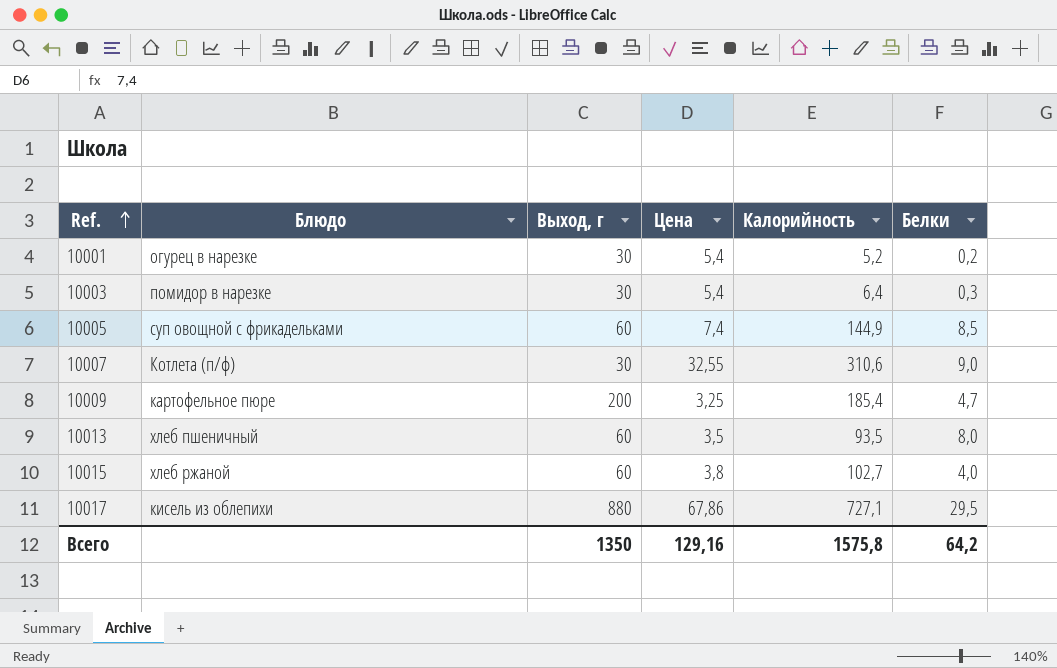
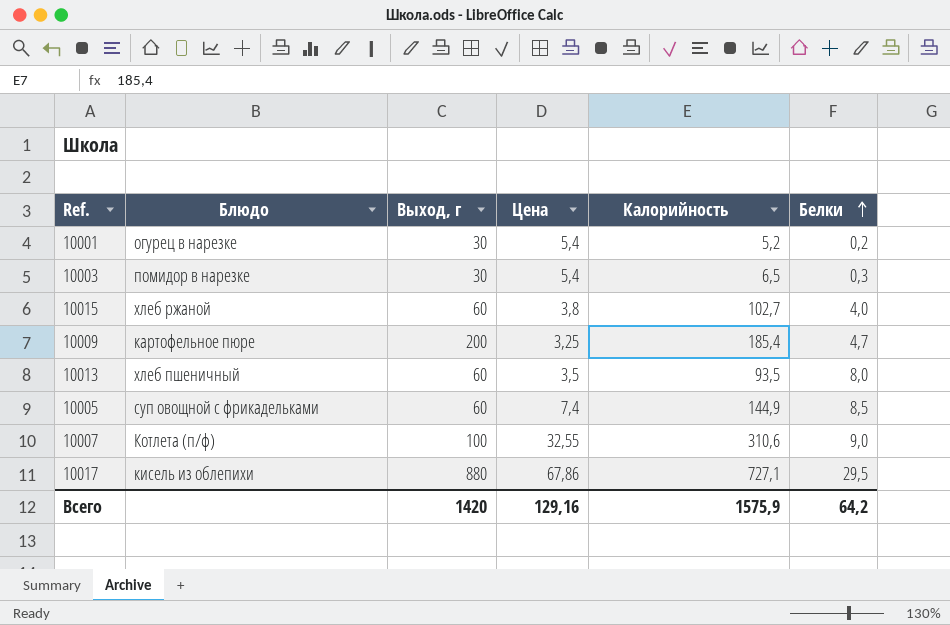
row order: Ref. ascending -> Белки ascending
10003 | Калорийность: 6,4 -> 6,5
10007 | Выход, г: 30 -> 100
Всего | Выход, г: 1350 -> 1420
Всего | Калорийность: 1575,8 -> 1575,9

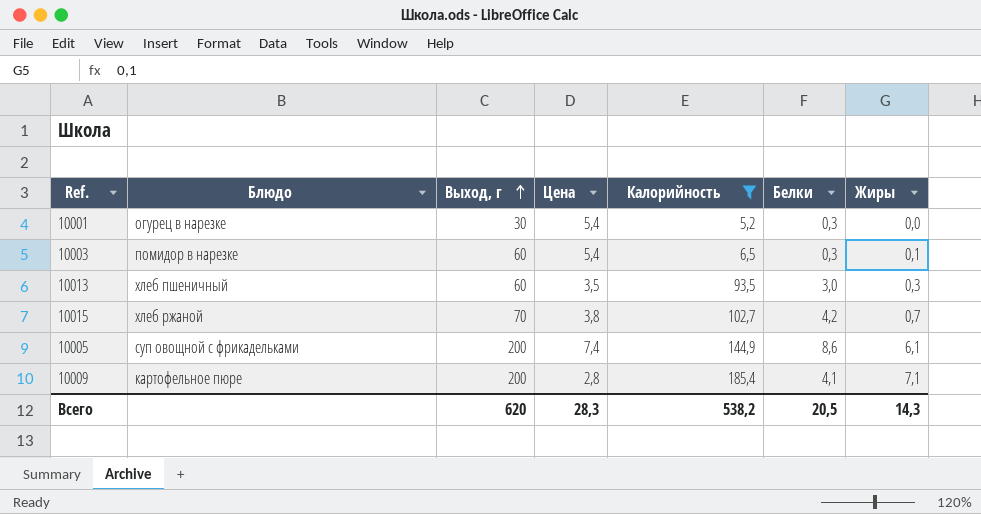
filter: none -> Калорийность <= 185,4
row order: Белки ascending -> Выход, г ascending
column Жиры | position: none -> 7
10001 | Белки: 0,2 -> 0,3
10003 | Выход, г: 30 -> 60
10013 | Белки: 8,0 -> 3,0
10015 | Выход, г: 60 -> 70
10015 | Белки: 4,0 -> 4,2
10005 | Выход, г: 60 -> 200
10005 | Белки: 8,5 -> 8,6
10009 | Цена: 3,25 -> 2,8
10009 | Белки: 4,7 -> 4,1
Всего | Выход, г: 1420 -> 620
Всего | Цена: 129,16 -> 28,3
Всего | Калорийность: 1575,9 -> 538,2
Всего | Белки: 64,2 -> 20,5

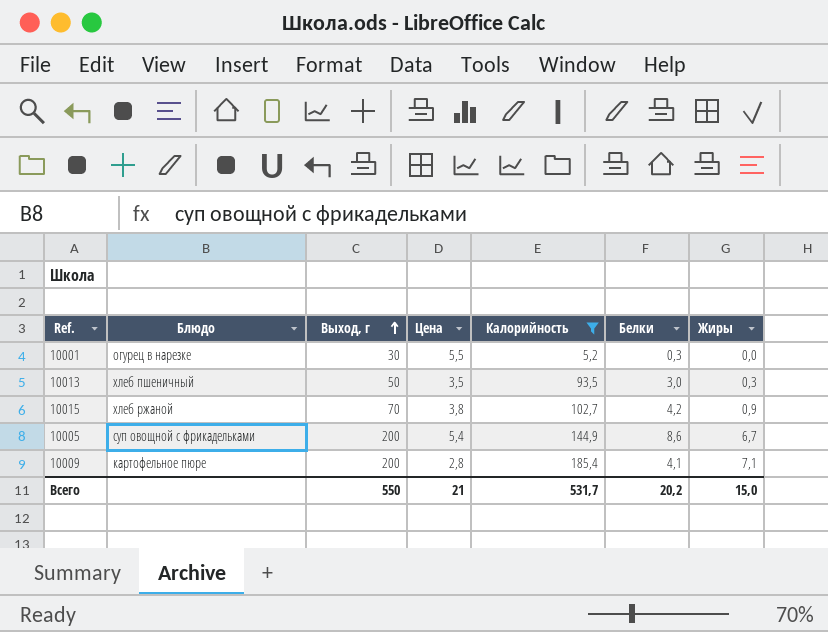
row 10003: помидор в нарезке | 60 | 5,4 | 6,5 | 0,3 | 0,1 -> none
10001 | Цена: 5,4 -> 5,5
10013 | Выход, г: 60 -> 50
10015 | Жиры: 0,7 -> 0,9
10005 | Цена: 7,4 -> 5,4
10005 | Жиры: 6,1 -> 6,7
Всего | Выход, г: 620 -> 550
Всего | Цена: 28,3 -> 21
Всего | Калорийность: 538,2 -> 531,7
Всего | Белки: 20,5 -> 20,2
Всего | Жиры: 14,3 -> 15,0

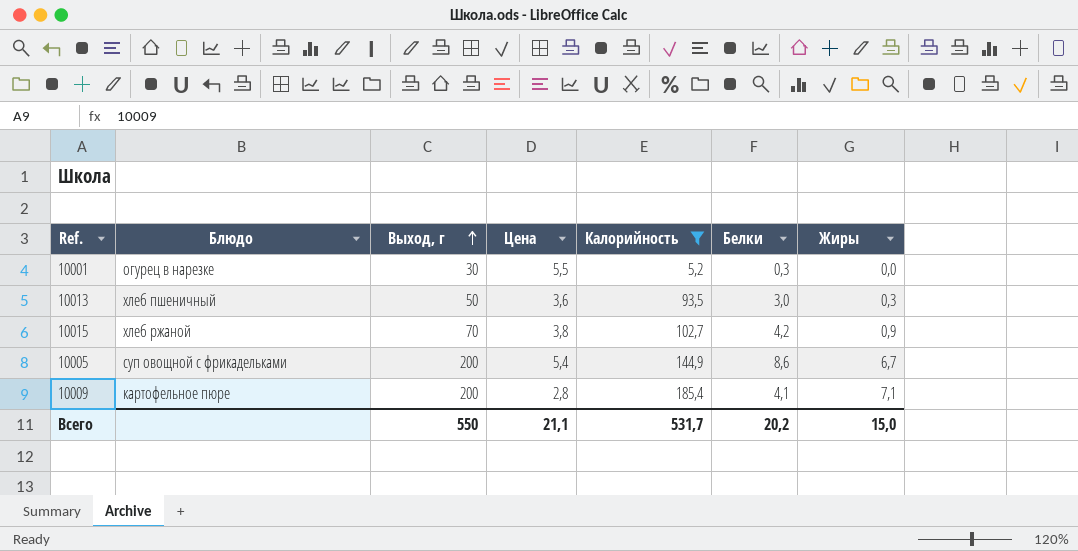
10013 | Цена: 3,5 -> 3,6
Всего | Цена: 21 -> 21,1

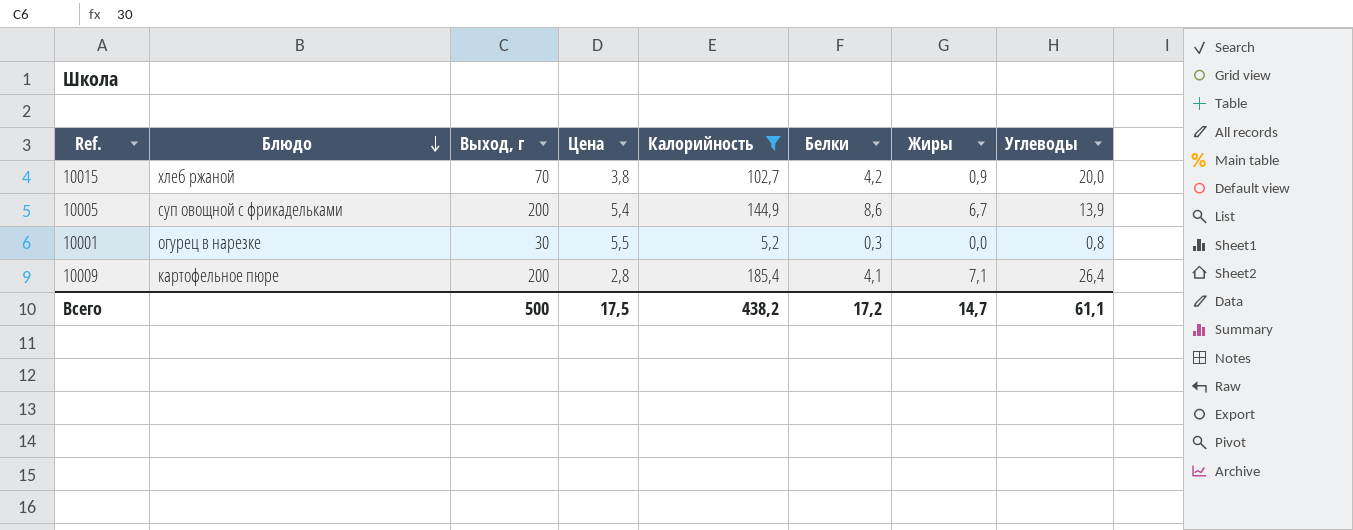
row order: Выход, г ascending -> Блюдо descending
column Углеводы | position: none -> 8
row 10013: хлеб пшеничный | 50 | 3,6 | 93,5 | 3,0 | 0,3 -> none
Всего | Выход, г: 550 -> 500
Всего | Цена: 21,1 -> 17,5
Всего | Калорийность: 531,7 -> 438,2
Всего | Белки: 20,2 -> 17,2
Всего | Жиры: 15,0 -> 14,7

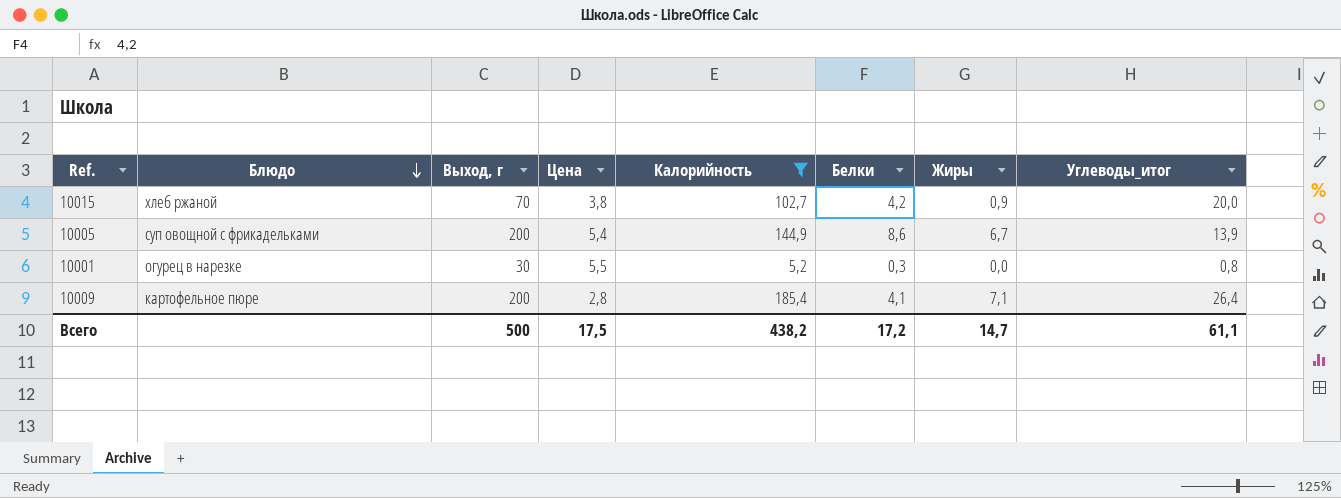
column name: Углеводы -> Углеводы_итог

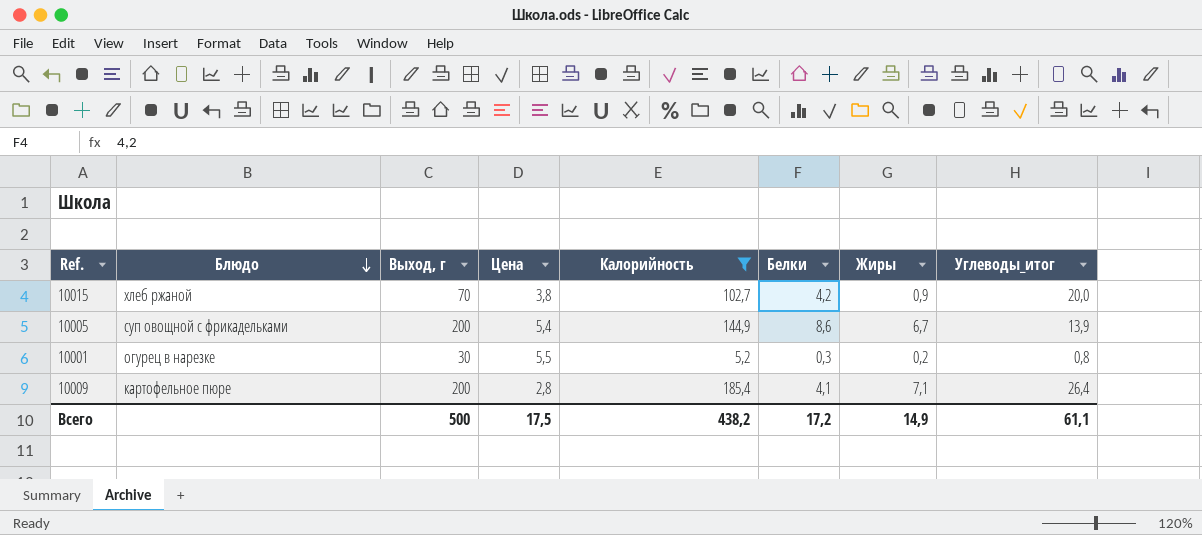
10001 | Жиры: 0,0 -> 0,2
Всего | Жиры: 14,7 -> 14,9

